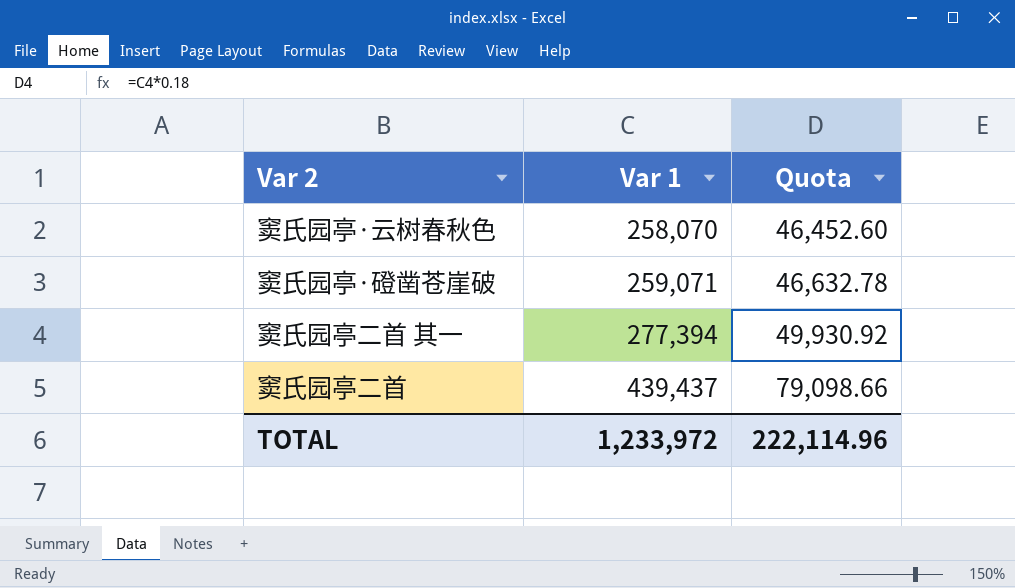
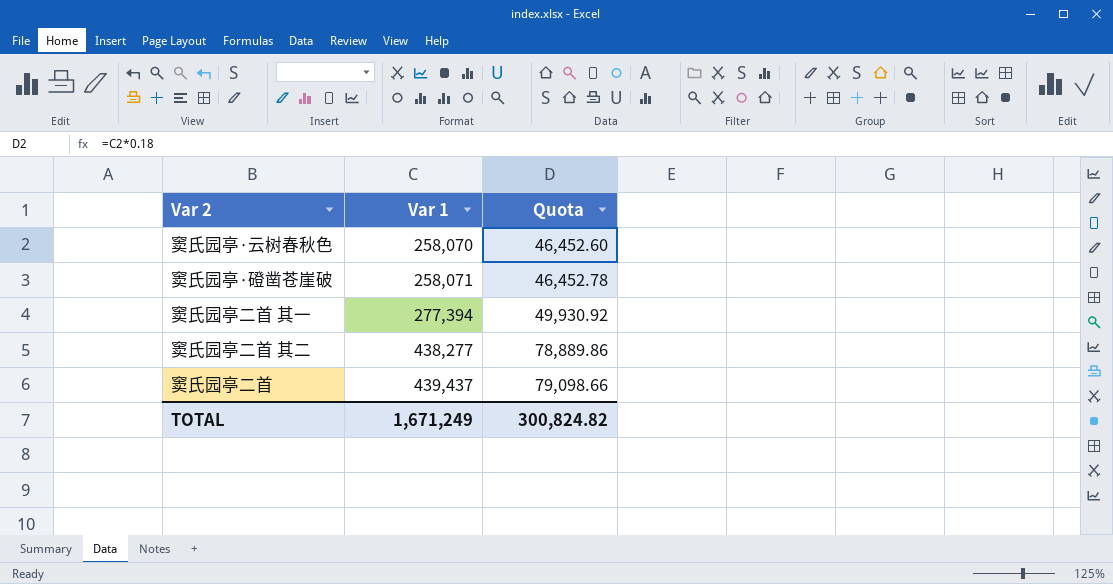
窦氏园亭·磴凿苍崖破 | Var 1: 259,071 -> 258,071
窦氏园亭·磴凿苍崖破 | Quota: 46,632.78 -> 46,452.78
row 窦氏园亭二首 其二: none -> 438,277 | 78,889.86
TOTAL | Var 1: 1,233,972 -> 1,671,249
TOTAL | Quota: 222,114.96 -> 300,824.82

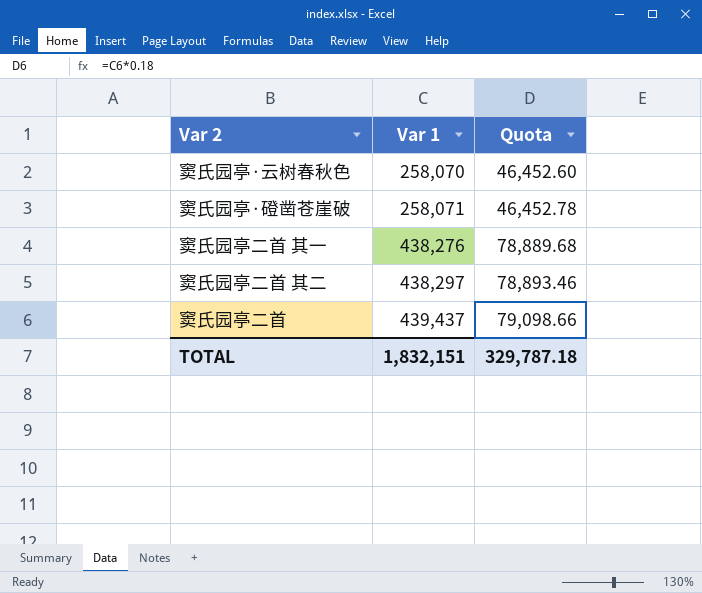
窦氏园亭二首 其一 | Var 1: 277,394 -> 438,276
窦氏园亭二首 其一 | Quota: 49,930.92 -> 78,889.68
窦氏园亭二首 其二 | Var 1: 438,277 -> 438,297
窦氏园亭二首 其二 | Quota: 78,889.86 -> 78,893.46
TOTAL | Var 1: 1,671,249 -> 1,832,151
TOTAL | Quota: 300,824.82 -> 329,787.18

